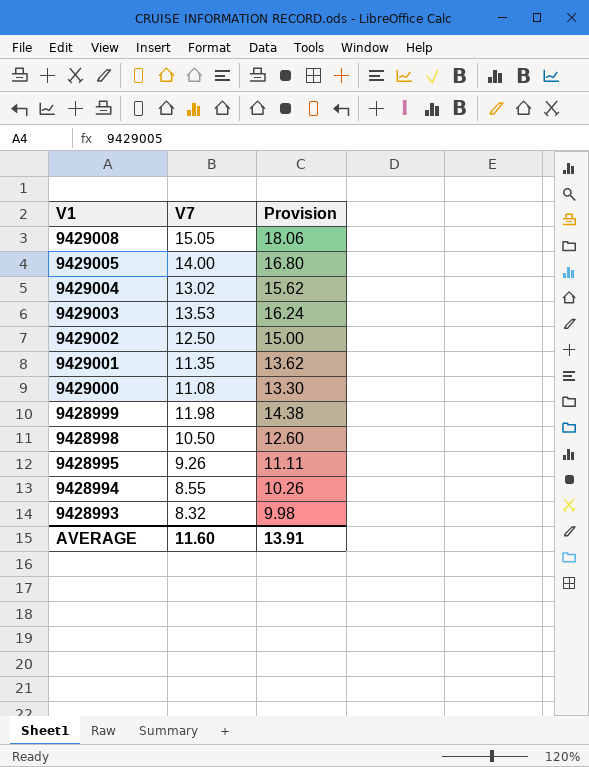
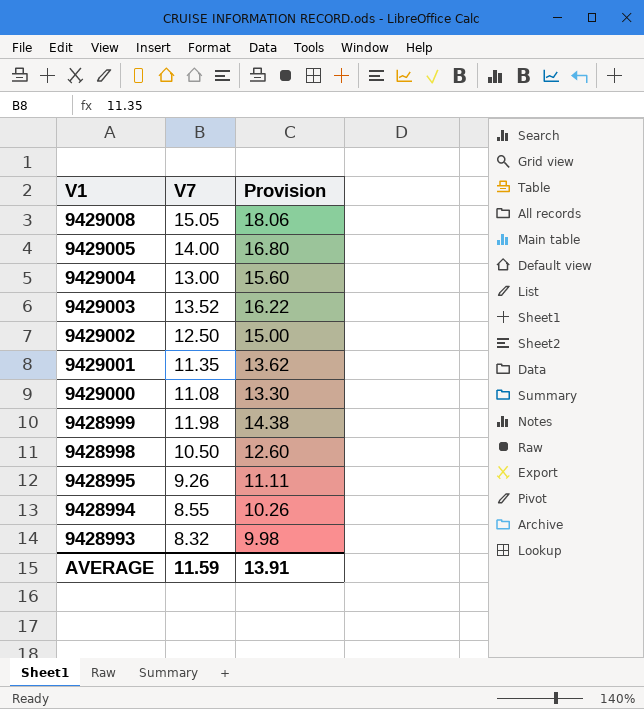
9429004 | V7: 13.02 -> 13.00
9429004 | Provision: 15.62 -> 15.60
9429003 | V7: 13.53 -> 13.52
9429003 | Provision: 16.24 -> 16.22
AVERAGE | V7: 11.60 -> 11.59

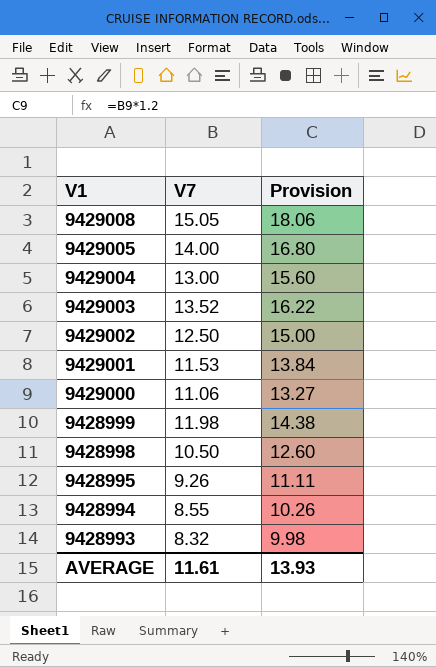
9429001 | V7: 11.35 -> 11.53
9429001 | Provision: 13.62 -> 13.84
9429000 | V7: 11.08 -> 11.06
9429000 | Provision: 13.30 -> 13.27
AVERAGE | V7: 11.59 -> 11.61
AVERAGE | Provision: 13.91 -> 13.93

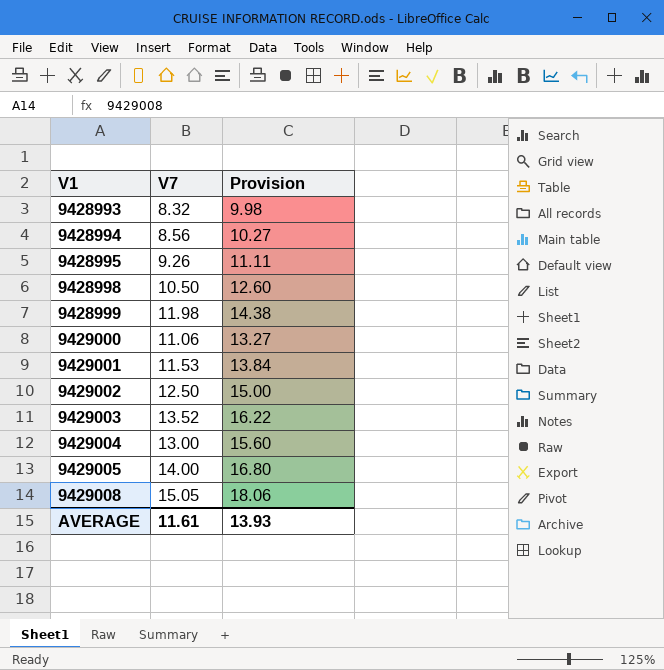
row order: V1 descending -> V1 ascending
9428994 | V7: 8.55 -> 8.56
9428994 | Provision: 10.26 -> 10.27

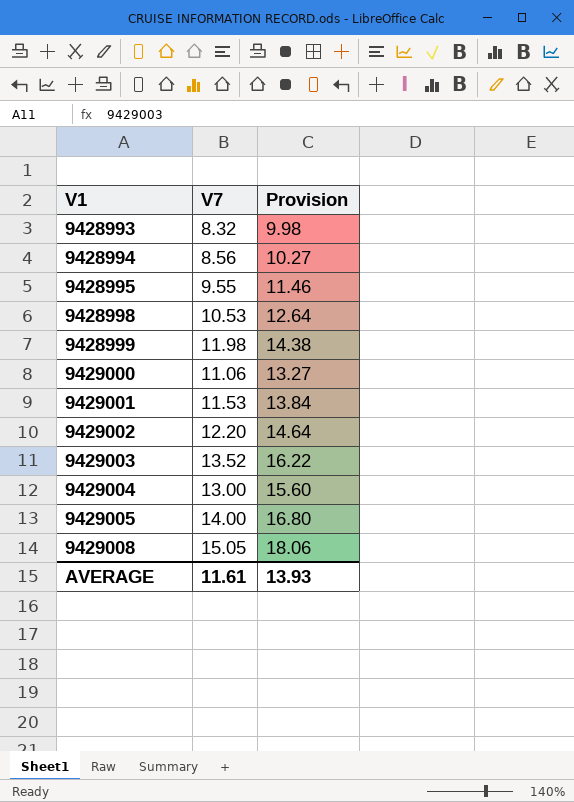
9428995 | V7: 9.26 -> 9.55
9428995 | Provision: 11.11 -> 11.46
9428998 | V7: 10.50 -> 10.53
9428998 | Provision: 12.60 -> 12.64
9429002 | V7: 12.50 -> 12.20
9429002 | Provision: 15.00 -> 14.64

